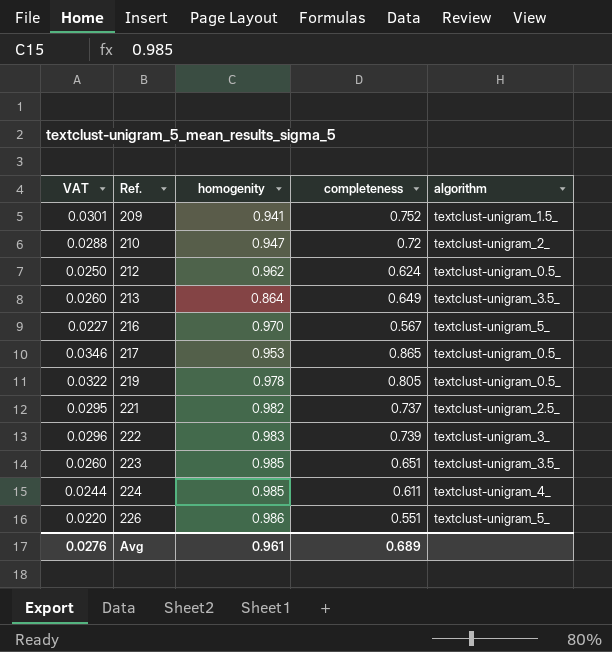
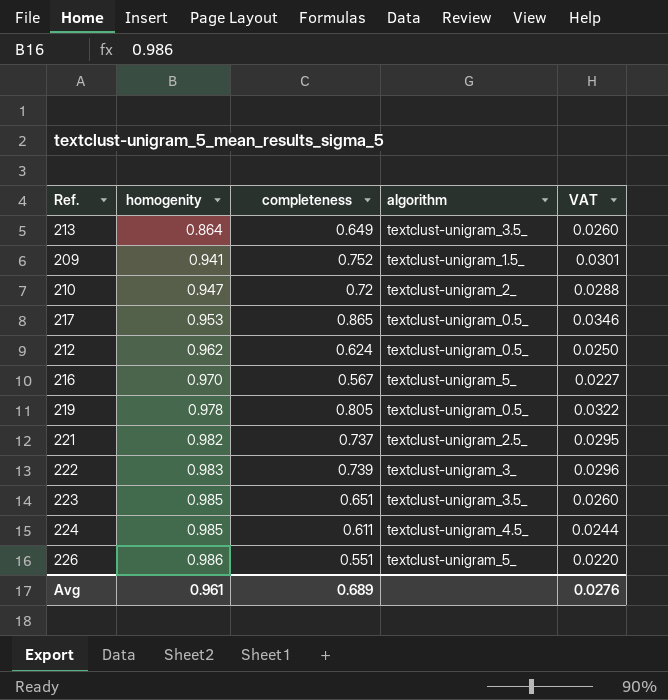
row order: Ref. ascending -> homogenity ascending
column VAT | position: 1 -> 5
224 | algorithm: textclust-unigram_4_ -> textclust-unigram_4.5_

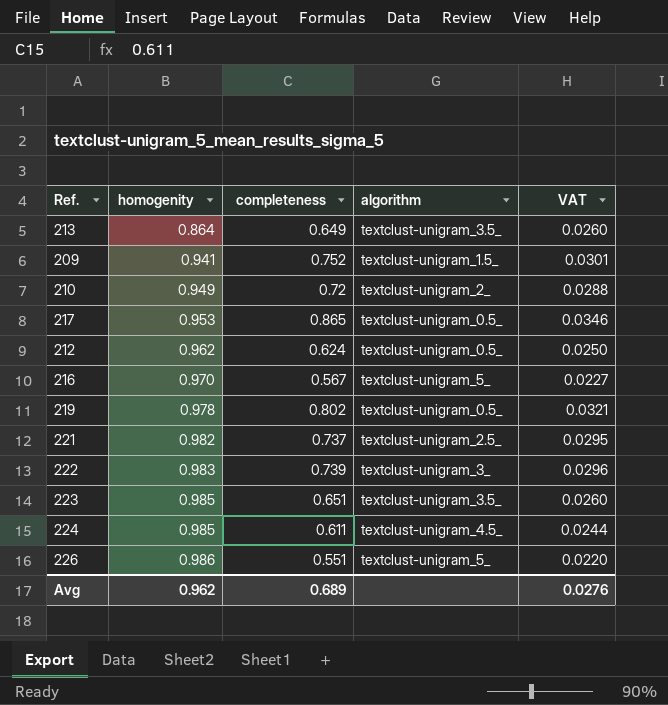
210 | homogenity: 0.947 -> 0.949
219 | completeness: 0.805 -> 0.802
219 | VAT: 0.0322 -> 0.0321
Avg | homogenity: 0.961 -> 0.962

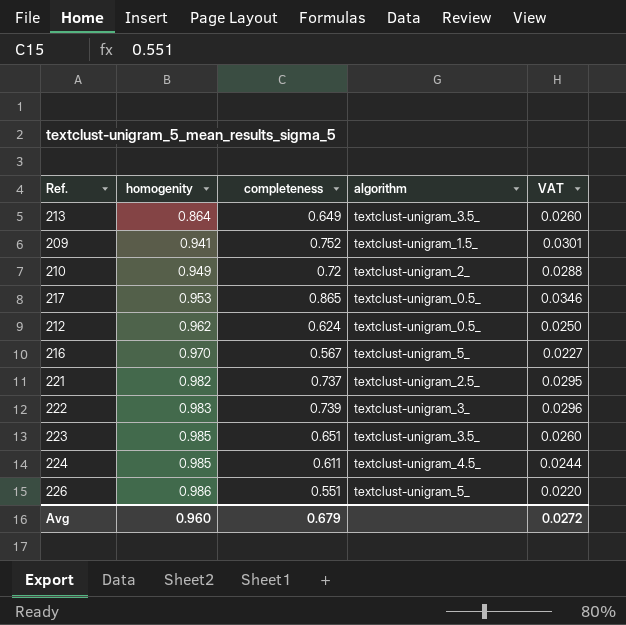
row 219: 0.978 | 0.802 | textclust-unigram_0.5_ | 0.0321 -> none
Avg | homogenity: 0.962 -> 0.960
Avg | completeness: 0.689 -> 0.679
Avg | VAT: 0.0276 -> 0.0272

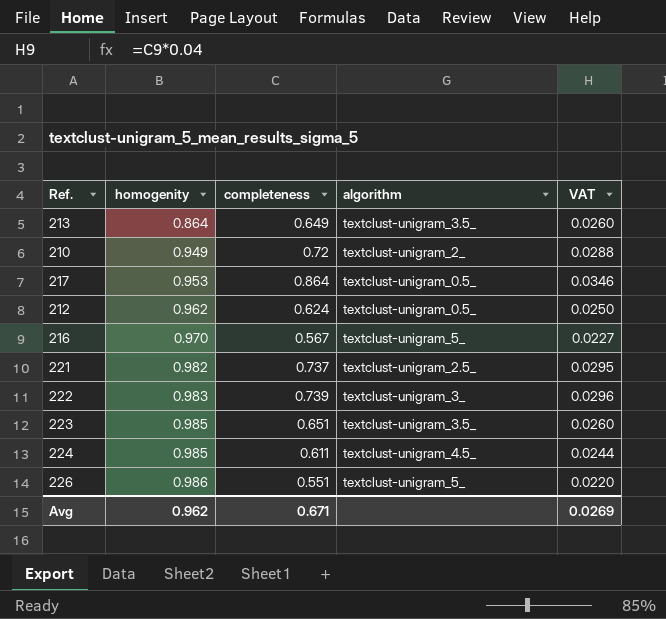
row 209: 0.941 | 0.752 | textclust-unigram_1.5_ | 0.0301 -> none
217 | completeness: 0.865 -> 0.864
Avg | homogenity: 0.960 -> 0.962
Avg | completeness: 0.679 -> 0.671
Avg | VAT: 0.0272 -> 0.0269

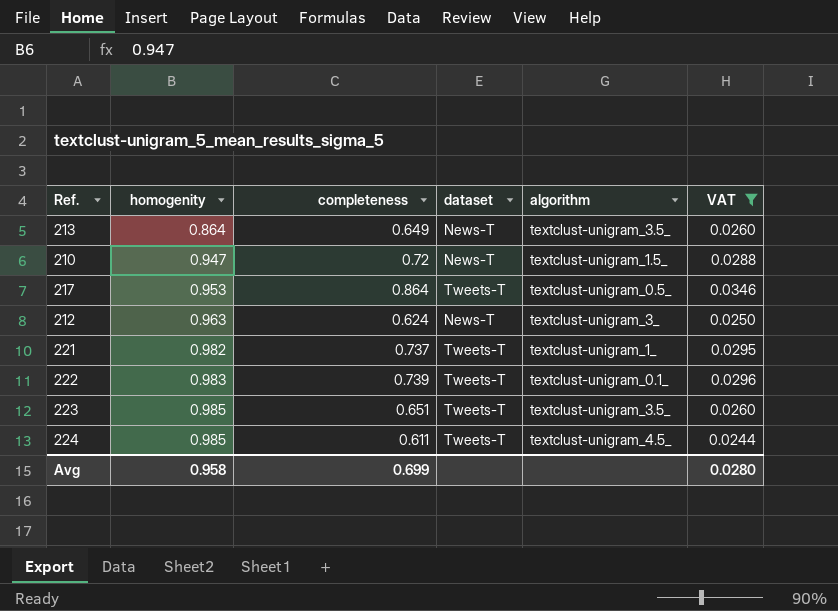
filter: none -> VAT >= 0.0244
column dataset | position: none -> 4
210 | homogenity: 0.949 -> 0.947
210 | algorithm: textclust-unigram_2_ -> textclust-unigram_1.5_
212 | homogenity: 0.962 -> 0.963
212 | algorithm: textclust-unigram_0.5_ -> textclust-unigram_3_
221 | algorithm: textclust-unigram_2.5_ -> textclust-unigram_1_
222 | algorithm: textclust-unigram_3_ -> textclust-unigram_0.1_
Avg | homogenity: 0.962 -> 0.958
Avg | completeness: 0.671 -> 0.699
Avg | VAT: 0.0269 -> 0.0280

